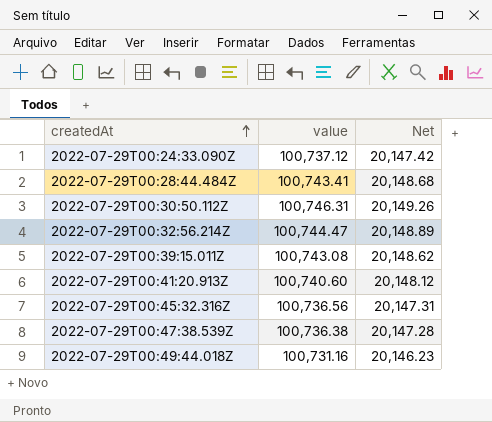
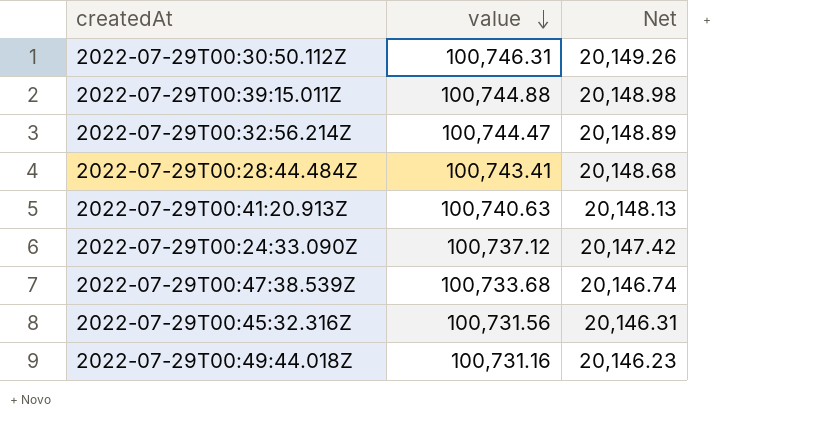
row order: createdAt ascending -> value descending
2022-07-29T00:39:15.011Z | value: 100,743.08 -> 100,744.88
2022-07-29T00:39:15.011Z | Net: 20,148.62 -> 20,148.98
2022-07-29T00:41:20.913Z | value: 100,740.60 -> 100,740.63
2022-07-29T00:41:20.913Z | Net: 20,148.12 -> 20,148.13
2022-07-29T00:47:38.539Z | value: 100,736.38 -> 100,733.68
2022-07-29T00:47:38.539Z | Net: 20,147.28 -> 20,146.74
2022-07-29T00:45:32.316Z | value: 100,736.56 -> 100,731.56
2022-07-29T00:45:32.316Z | Net: 20,147.31 -> 20,146.31

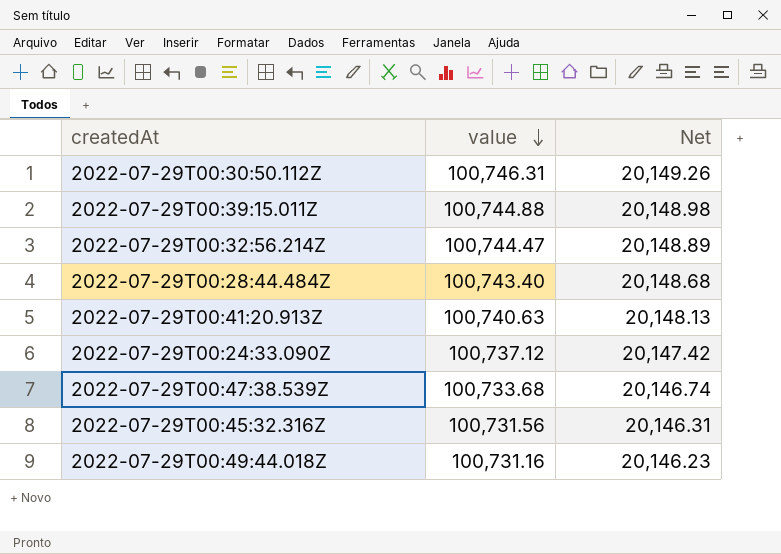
2022-07-29T00:28:44.484Z | value: 100,743.41 -> 100,743.40

